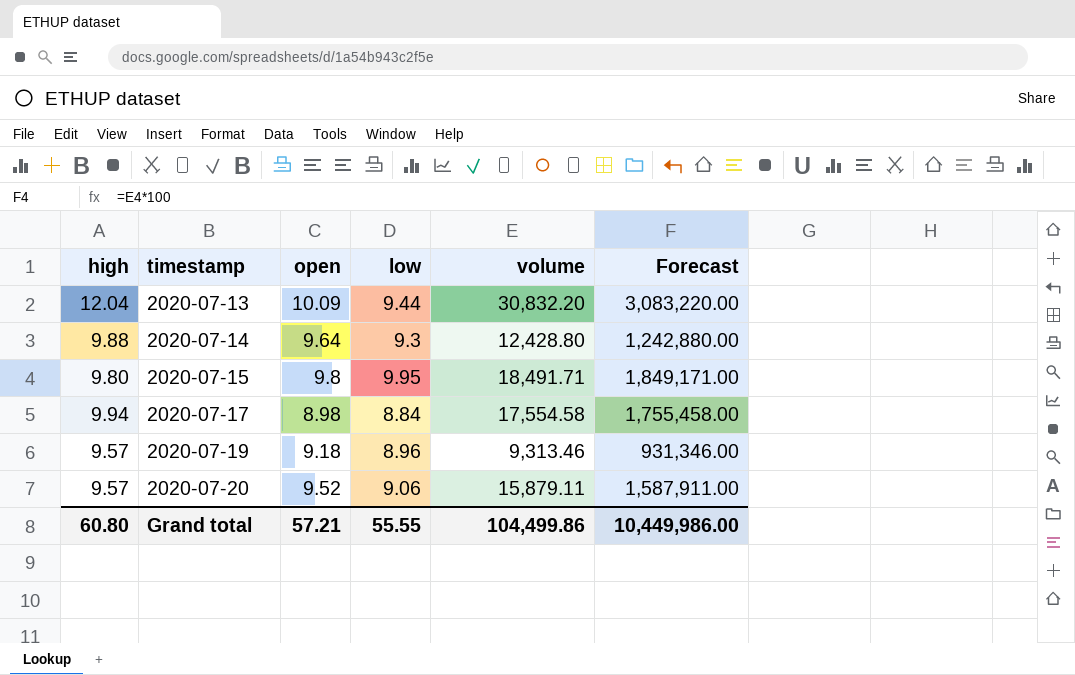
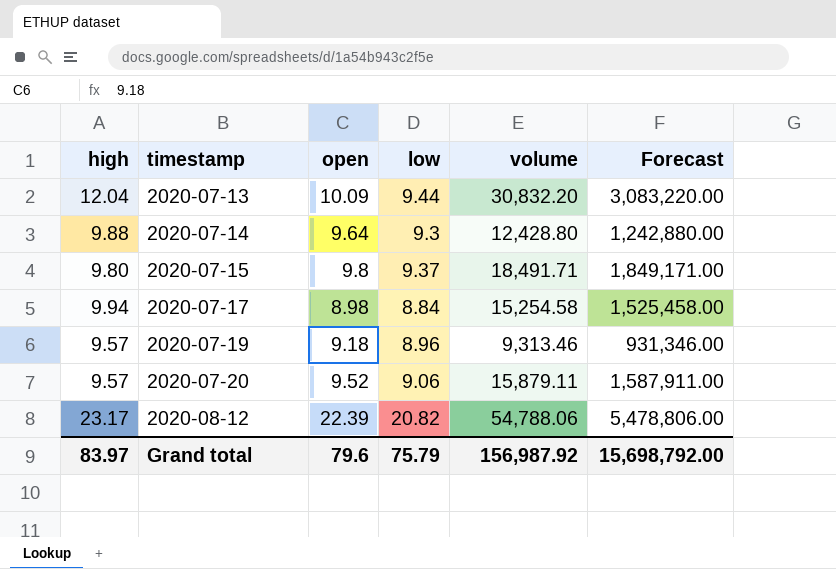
2020-07-15 | low: 9.95 -> 9.37
2020-07-17 | volume: 17,554.58 -> 15,254.58
2020-07-17 | Forecast: 1,755,458.00 -> 1,525,458.00
row 2020-08-12: none -> 23.17 | 22.39 | 20.82 | 54,788.06 | 5,478,806.00
Grand total | high: 60.80 -> 83.97
Grand total | open: 57.21 -> 79.6
Grand total | low: 55.55 -> 75.79
Grand total | volume: 104,499.86 -> 156,987.92
Grand total | Forecast: 10,449,986.00 -> 15,698,792.00

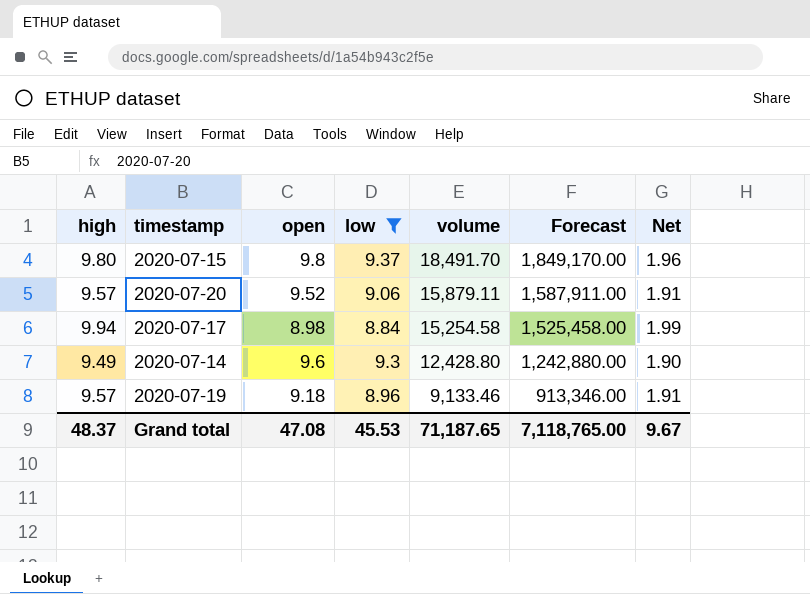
filter: none -> low <= 9.37
row order: timestamp ascending -> volume descending
column Net | formula: none -> [high] * 0.2
2020-07-15 | volume: 18,491.71 -> 18,491.70
2020-07-15 | Forecast: 1,849,171.00 -> 1,849,170.00
2020-07-14 | high: 9.88 -> 9.49
2020-07-14 | open: 9.64 -> 9.6
2020-07-19 | volume: 9,313.46 -> 9,133.46
2020-07-19 | Forecast: 931,346.00 -> 913,346.00
Grand total | high: 83.97 -> 48.37
Grand total | open: 79.6 -> 47.08
Grand total | low: 75.79 -> 45.53
Grand total | volume: 156,987.92 -> 71,187.65
Grand total | Forecast: 15,698,792.00 -> 7,118,765.00

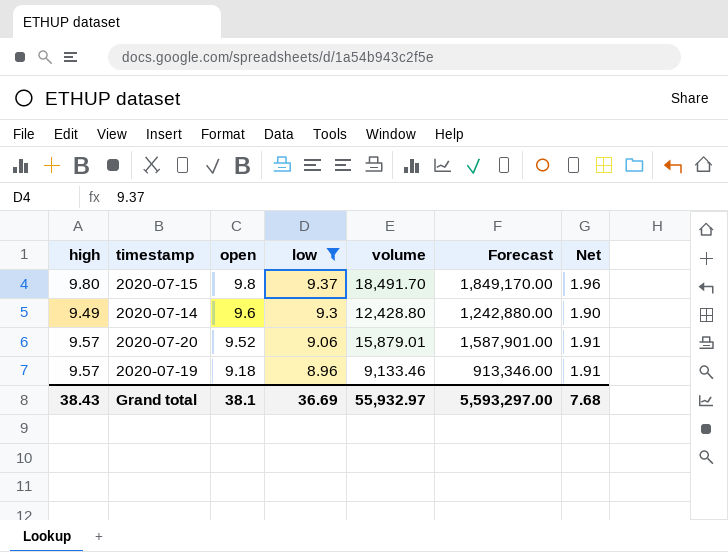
row order: volume descending -> open descending
row 2020-07-17: 9.94 | 8.98 | 8.84 | 15,254.58 | 1,525,458.00 | 1.99 -> none
2020-07-20 | volume: 15,879.11 -> 15,879.01
2020-07-20 | Forecast: 1,587,911.00 -> 1,587,901.00
Grand total | high: 48.37 -> 38.43
Grand total | open: 47.08 -> 38.1
Grand total | low: 45.53 -> 36.69
Grand total | volume: 71,187.65 -> 55,932.97
Grand total | Forecast: 7,118,765.00 -> 5,593,297.00
Grand total | Net: 9.67 -> 7.68

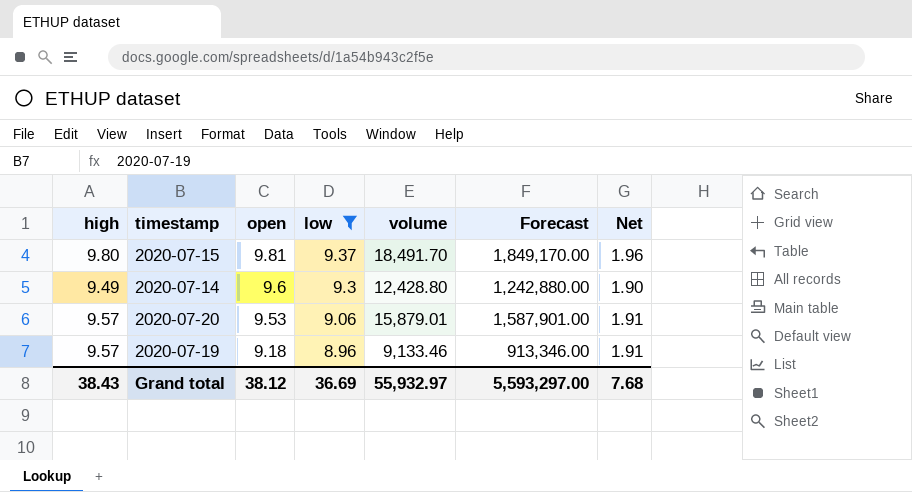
2020-07-15 | open: 9.8 -> 9.81
2020-07-20 | open: 9.52 -> 9.53
Grand total | open: 38.1 -> 38.12

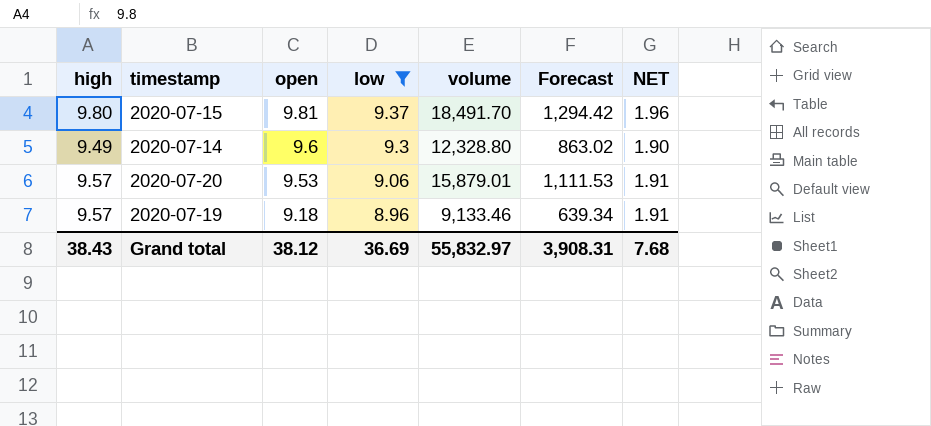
column Forecast | formula: [volume] * 100 -> [volume] * 0.07
column name: Net -> NET
2020-07-14 | volume: 12,428.80 -> 12,328.80
Grand total | volume: 55,932.97 -> 55,832.97
Grand total | Forecast: 5,593,297.00 -> 3,908.31

